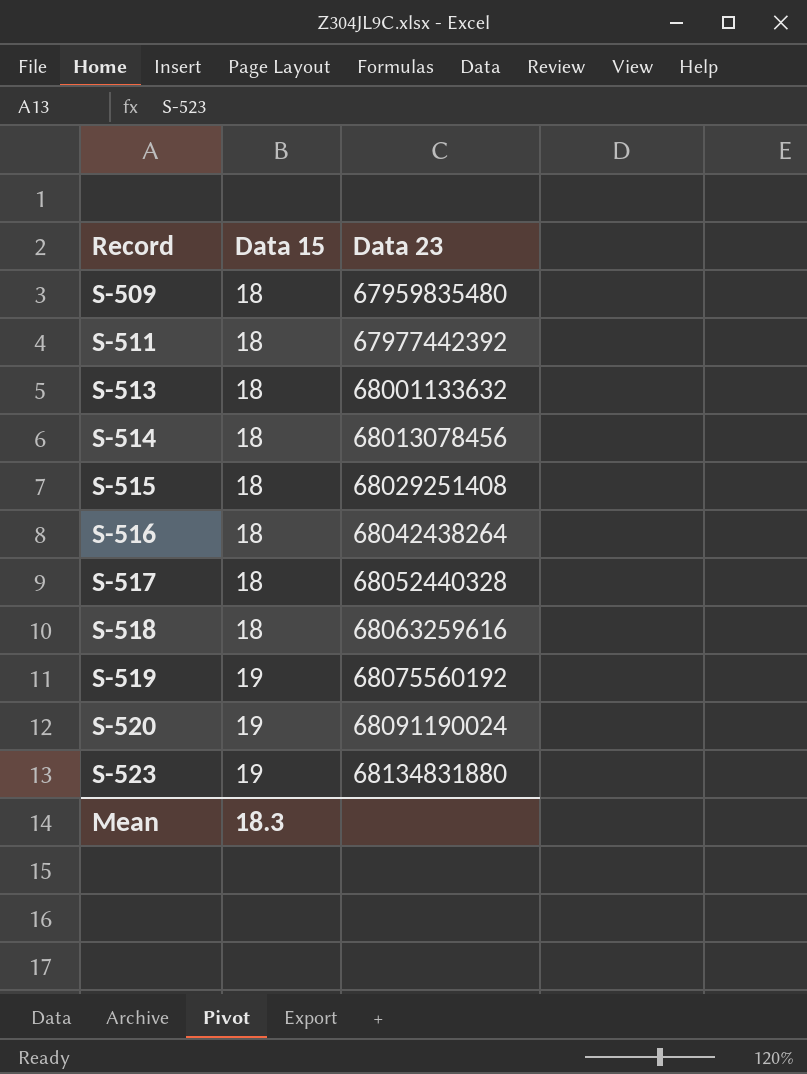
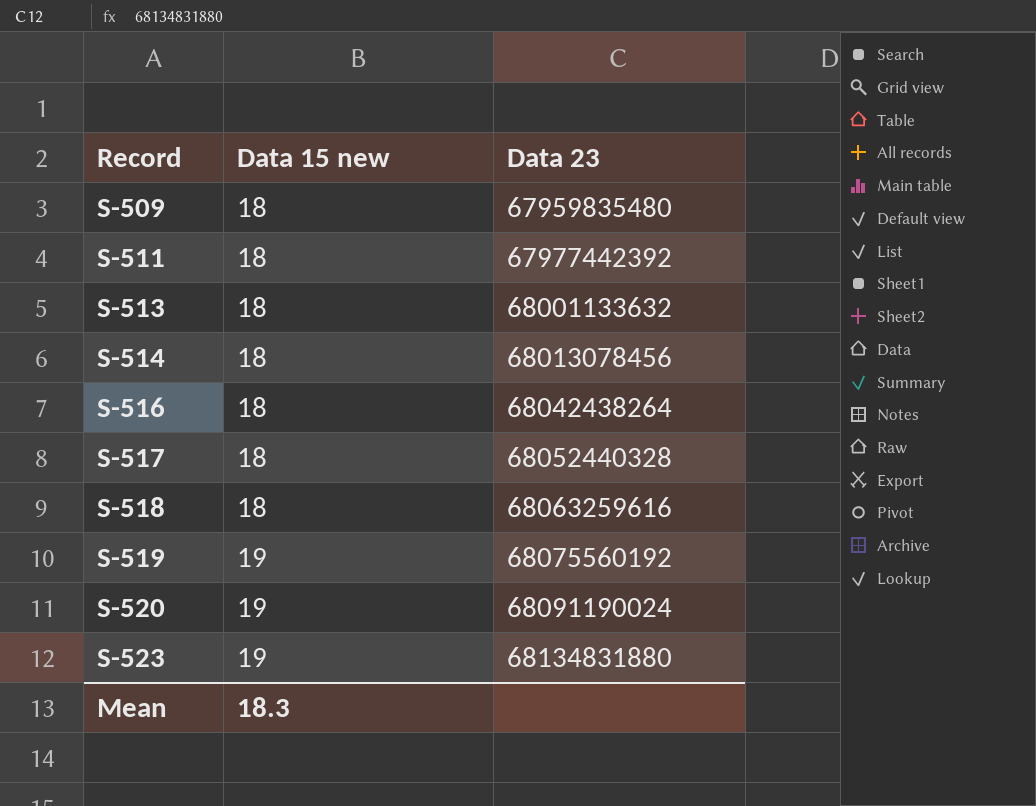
column name: Data 15 -> Data 15 new
row S-515: 18 | 68029251408 -> none

